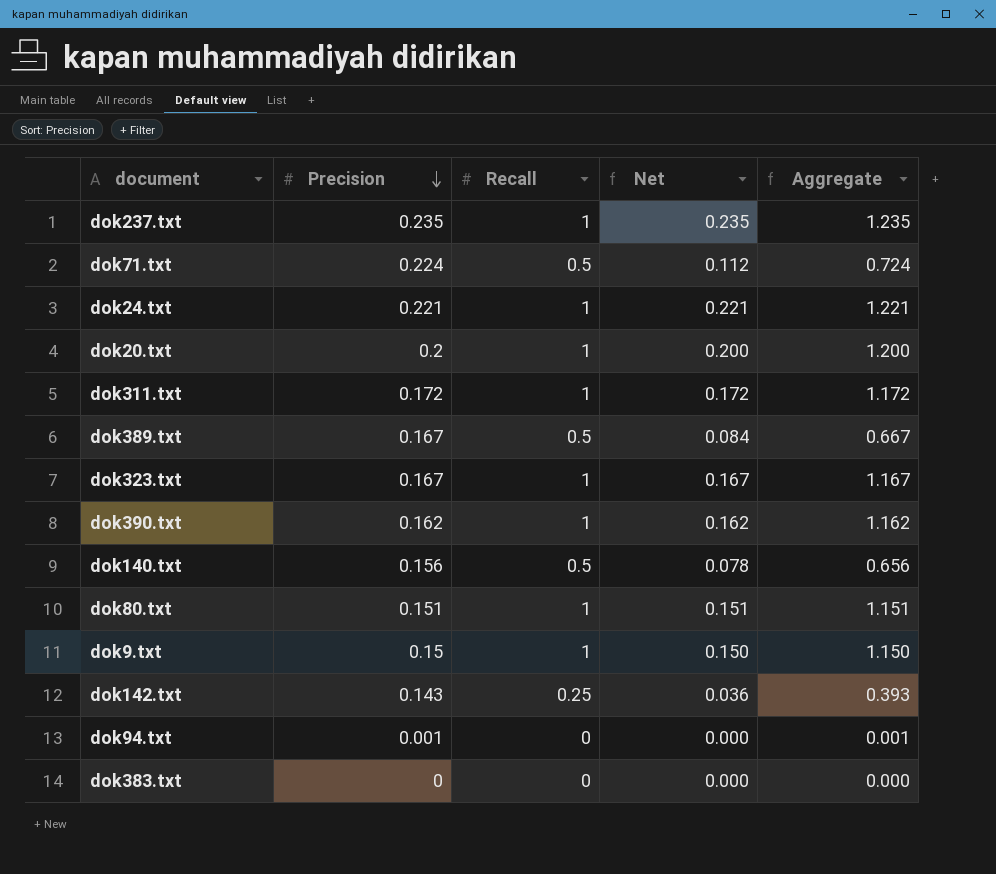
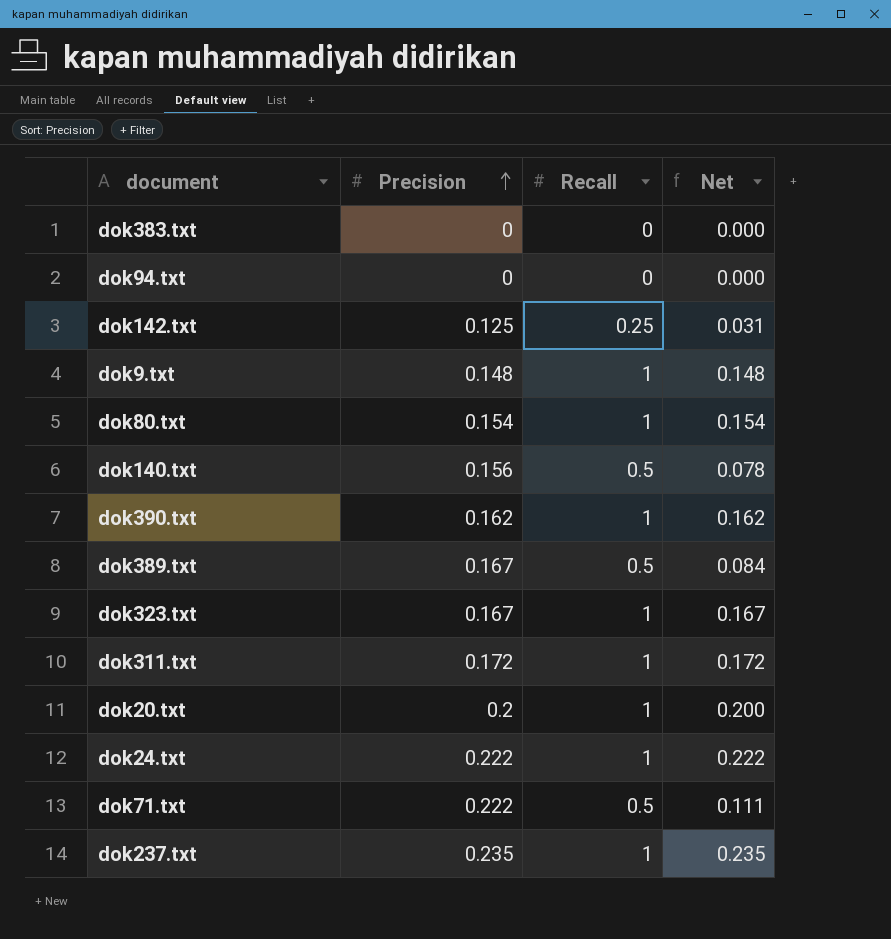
row order: Precision descending -> Precision ascending
column Aggregate | formula: [Precision] + [Recall] -> none
dok94.txt | Precision: 0.001 -> 0
dok142.txt | Precision: 0.143 -> 0.125
dok142.txt | Net: 0.036 -> 0.031
dok9.txt | Precision: 0.15 -> 0.148
dok9.txt | Net: 0.150 -> 0.148
dok80.txt | Precision: 0.151 -> 0.154
dok80.txt | Net: 0.151 -> 0.154
dok24.txt | Precision: 0.221 -> 0.222
dok24.txt | Net: 0.221 -> 0.222
dok71.txt | Precision: 0.224 -> 0.222
dok71.txt | Net: 0.112 -> 0.111

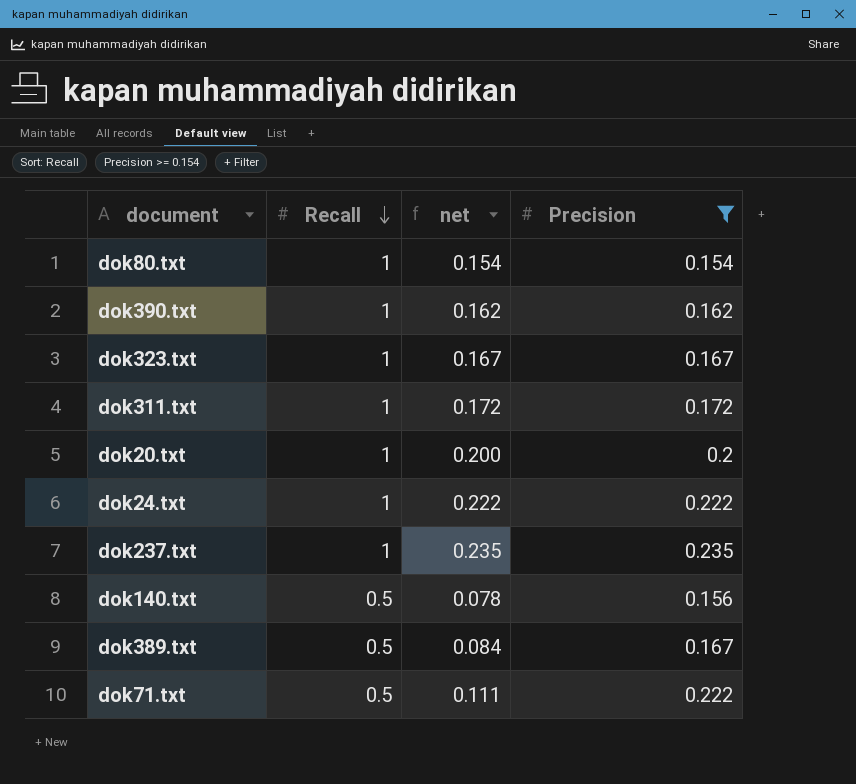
filter: none -> Precision >= 0.154
row order: Precision ascending -> Recall descending
column name: Net -> net
column Precision | position: 2 -> 4

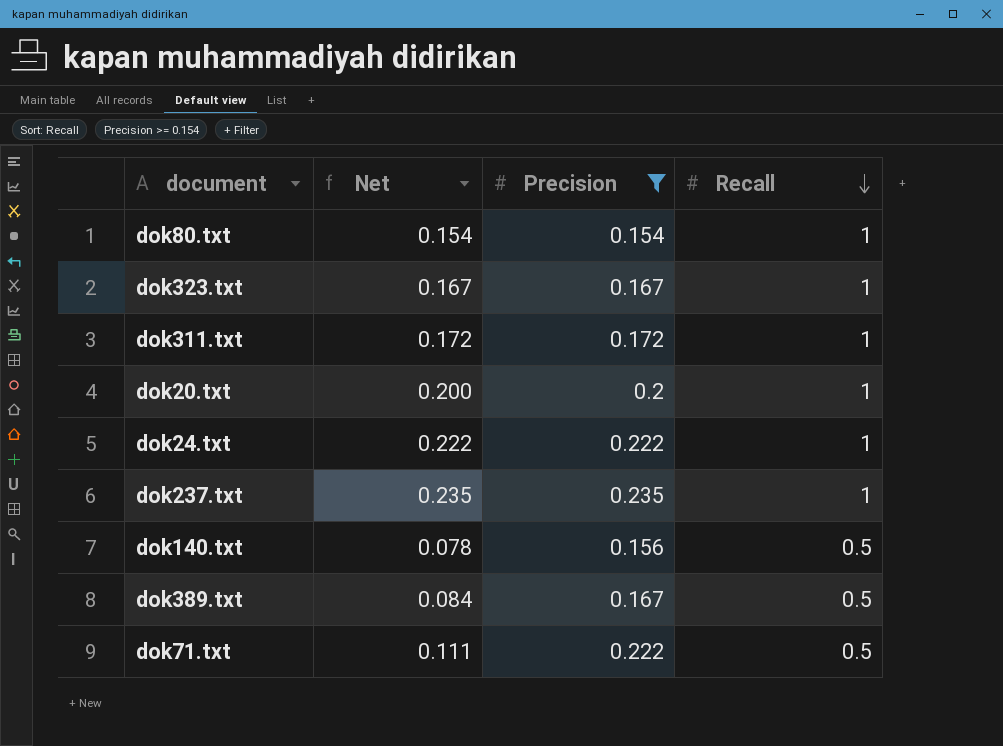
column name: net -> Net
column Recall | position: 2 -> 4
row dok390.txt: 1 | 0.162 | 0.162 -> none

